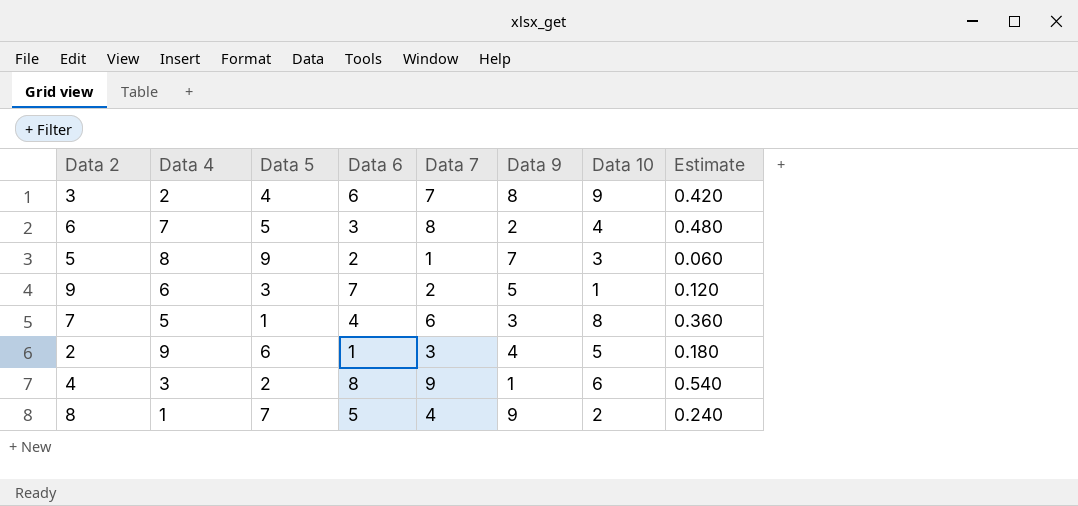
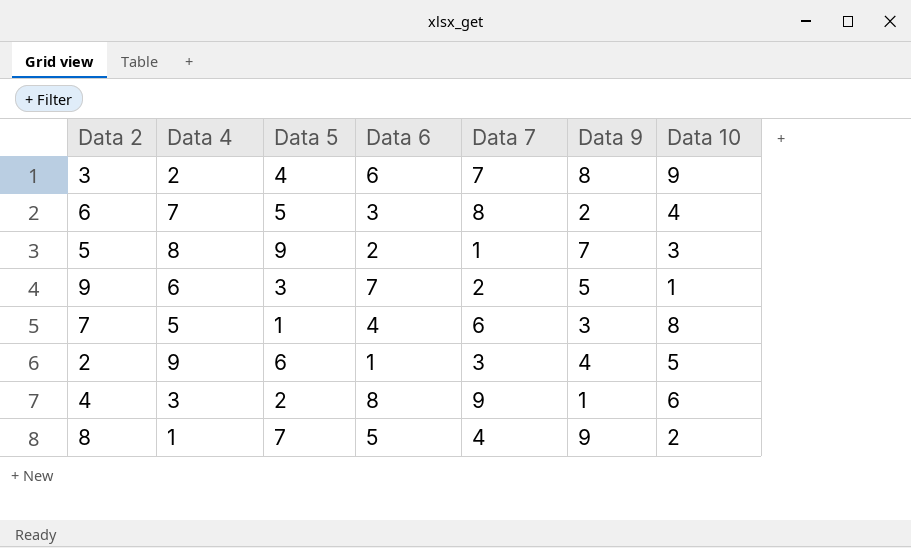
column Estimate | formula: [Data 7] * 0.06 -> none

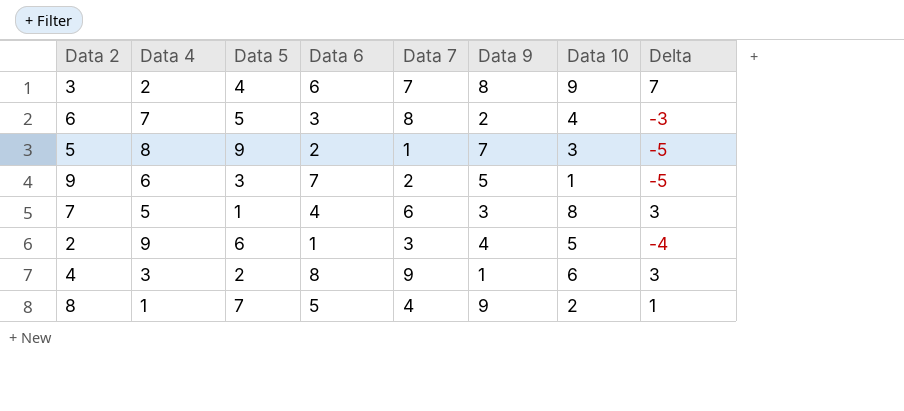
column Delta | formula: none -> [Data 10] - [Data 4]

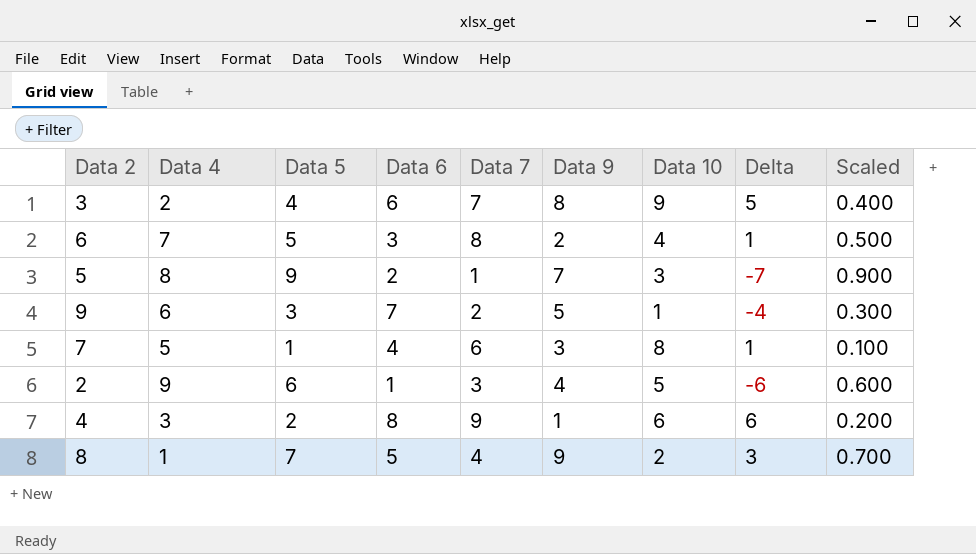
column Delta | formula: [Data 10] - [Data 4] -> [Data 7] - [Data 4]
column Scaled | formula: none -> [Data 5] * 0.1

